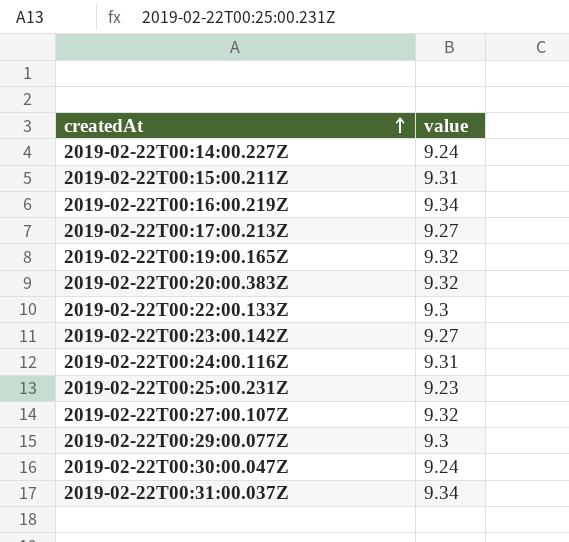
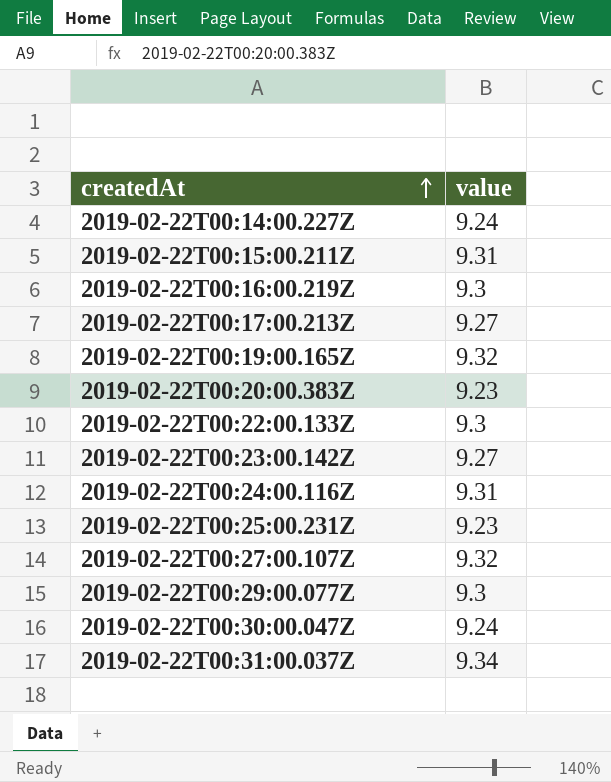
2019-02-22T00:16:00.219Z | value: 9.34 -> 9.3
2019-02-22T00:20:00.383Z | value: 9.32 -> 9.23

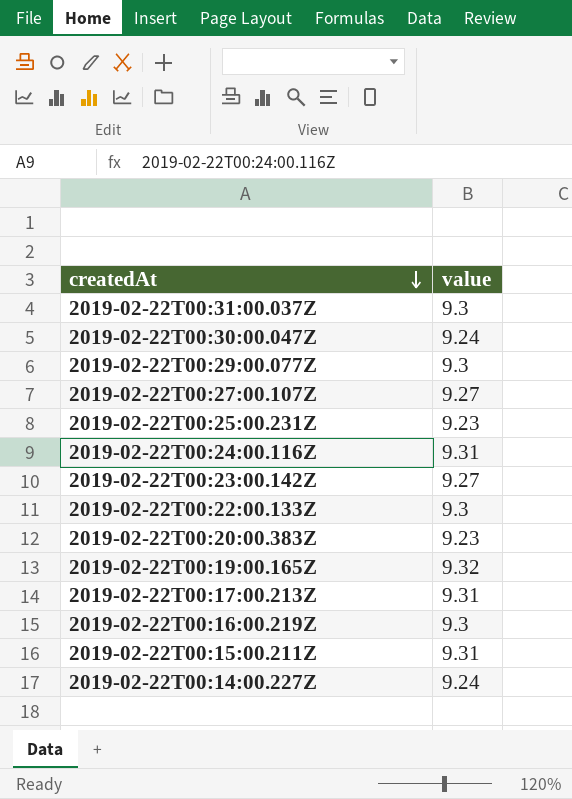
row order: createdAt ascending -> createdAt descending
2019-02-22T00:31:00.037Z | value: 9.34 -> 9.3
2019-02-22T00:27:00.107Z | value: 9.32 -> 9.27
2019-02-22T00:17:00.213Z | value: 9.27 -> 9.31

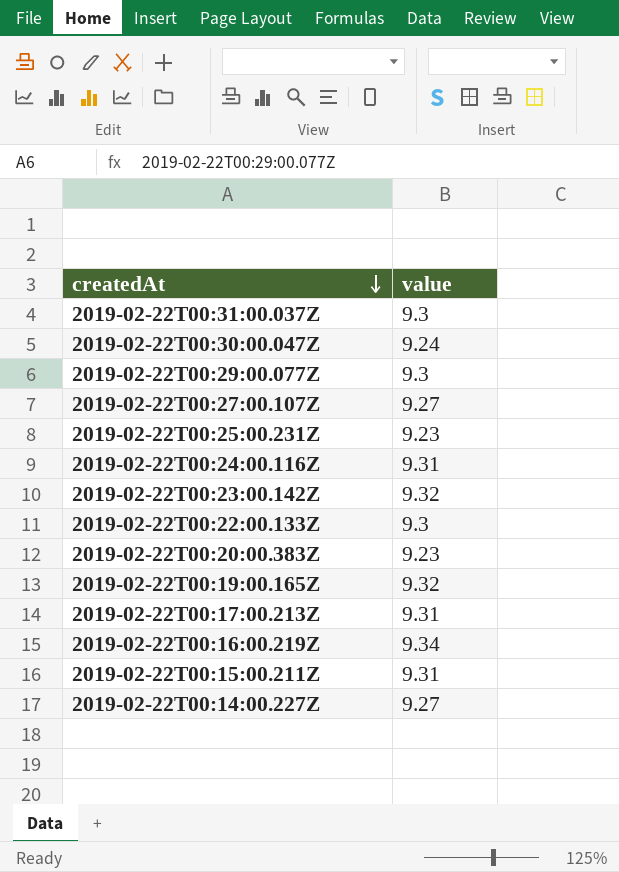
2019-02-22T00:23:00.142Z | value: 9.27 -> 9.32
2019-02-22T00:16:00.219Z | value: 9.3 -> 9.34
2019-02-22T00:14:00.227Z | value: 9.24 -> 9.27

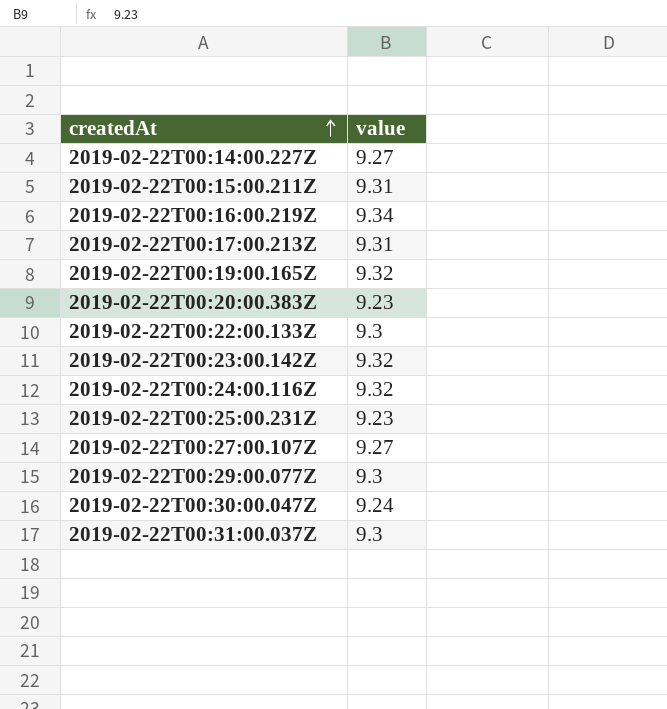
row order: createdAt descending -> createdAt ascending
2019-02-22T00:24:00.116Z | value: 9.31 -> 9.32

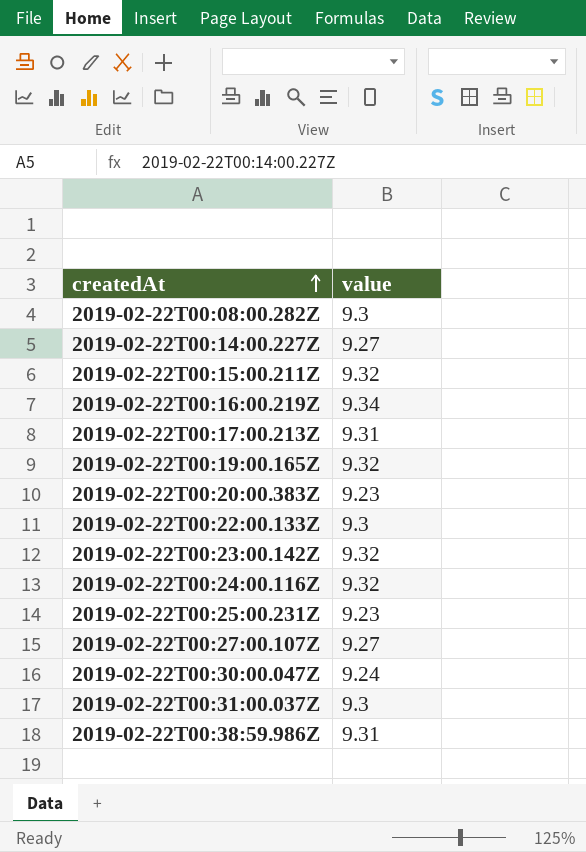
row 2019-02-22T00:29:00.077Z: 9.3 -> none
row 2019-02-22T00:08:00.282Z: none -> 9.3
2019-02-22T00:15:00.211Z | value: 9.31 -> 9.32
row 2019-02-22T00:38:59.986Z: none -> 9.31

